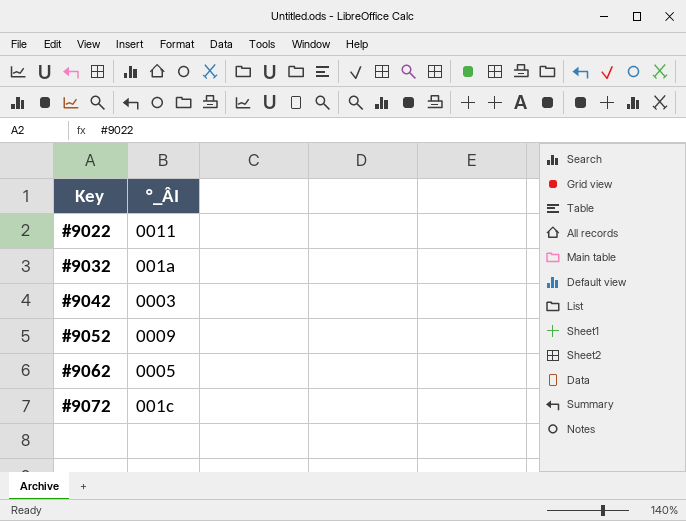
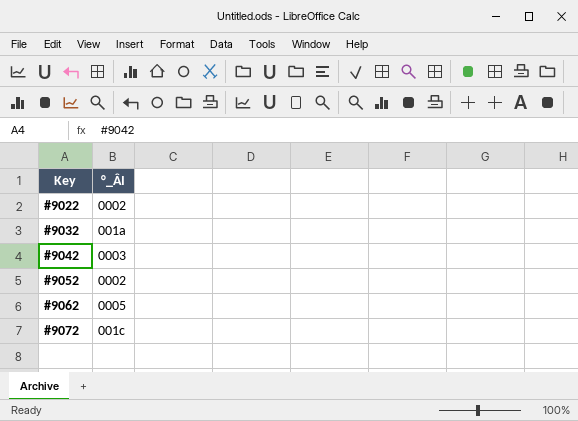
#9022 | °_ÂI: 0011 -> 0002
#9052 | °_ÂI: 0009 -> 0002

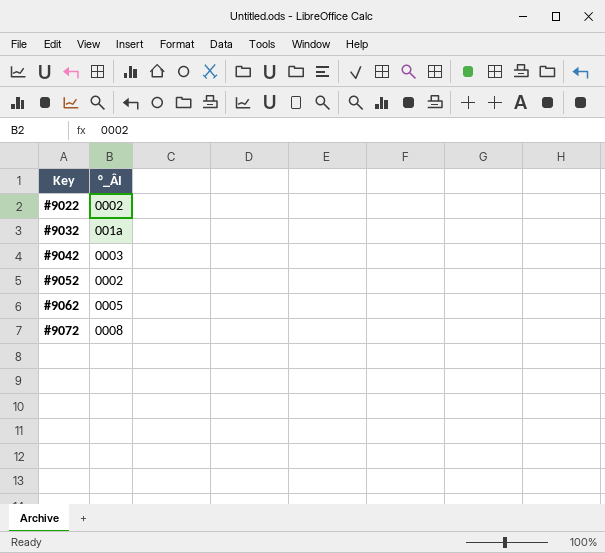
#9072 | °_ÂI: 001c -> 0008

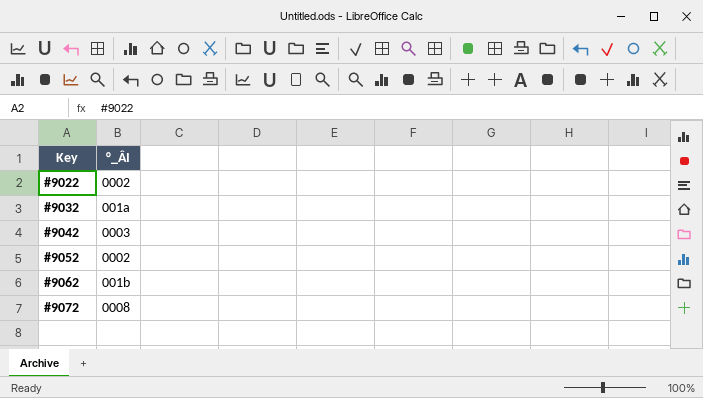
#9062 | °_ÂI: 0005 -> 001b

